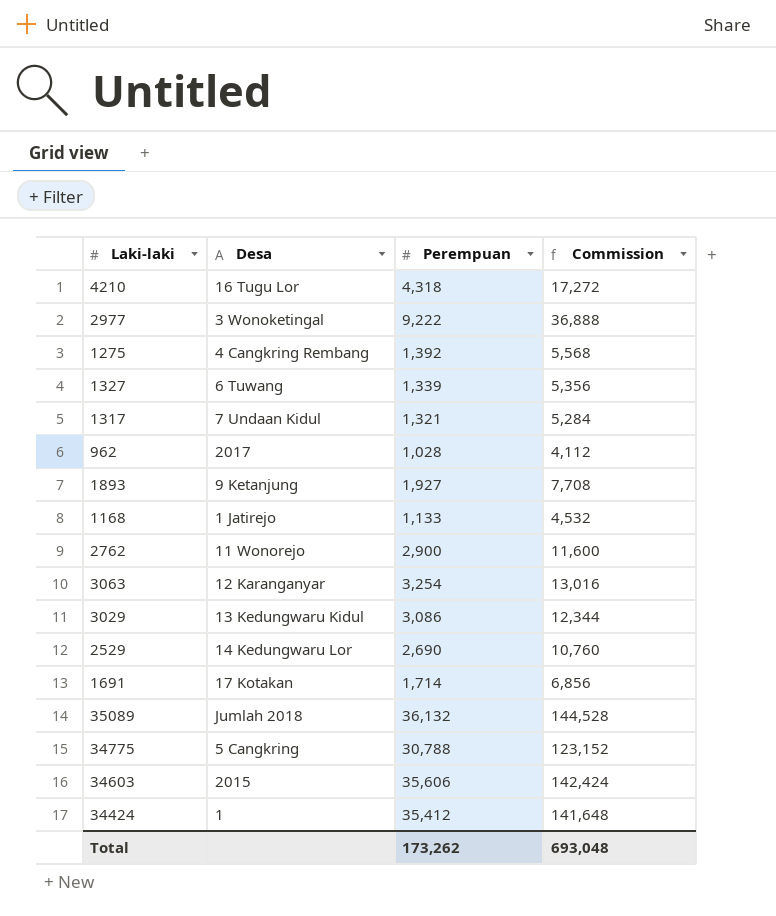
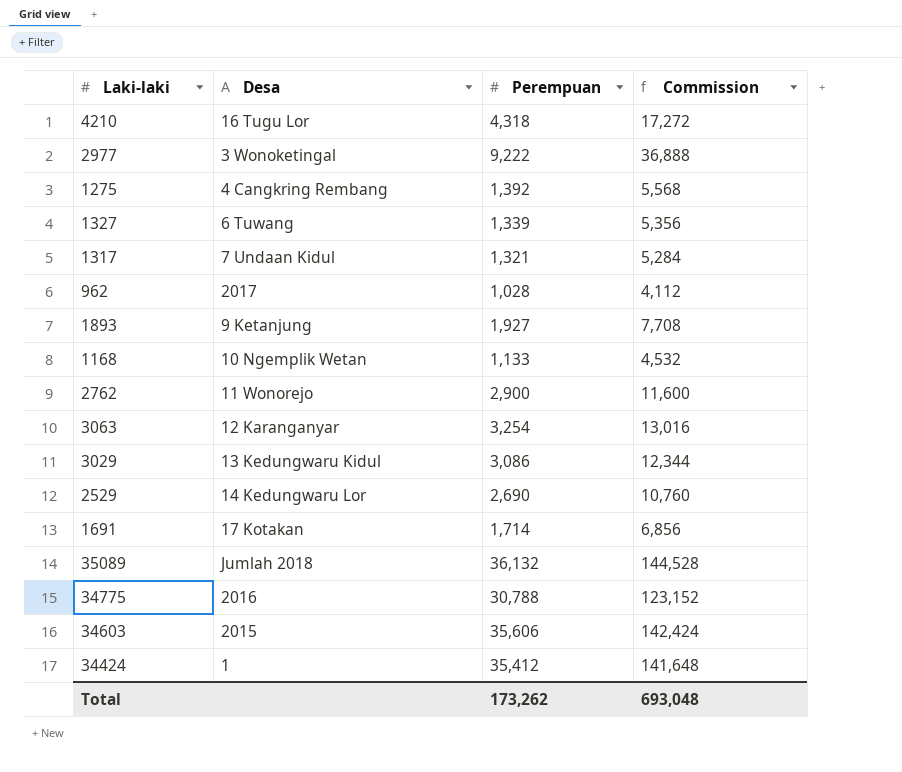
1168 | Desa: 1 Jatirejo -> 10 Ngemplik Wetan
34775 | Desa: 5 Cangkring -> 2016

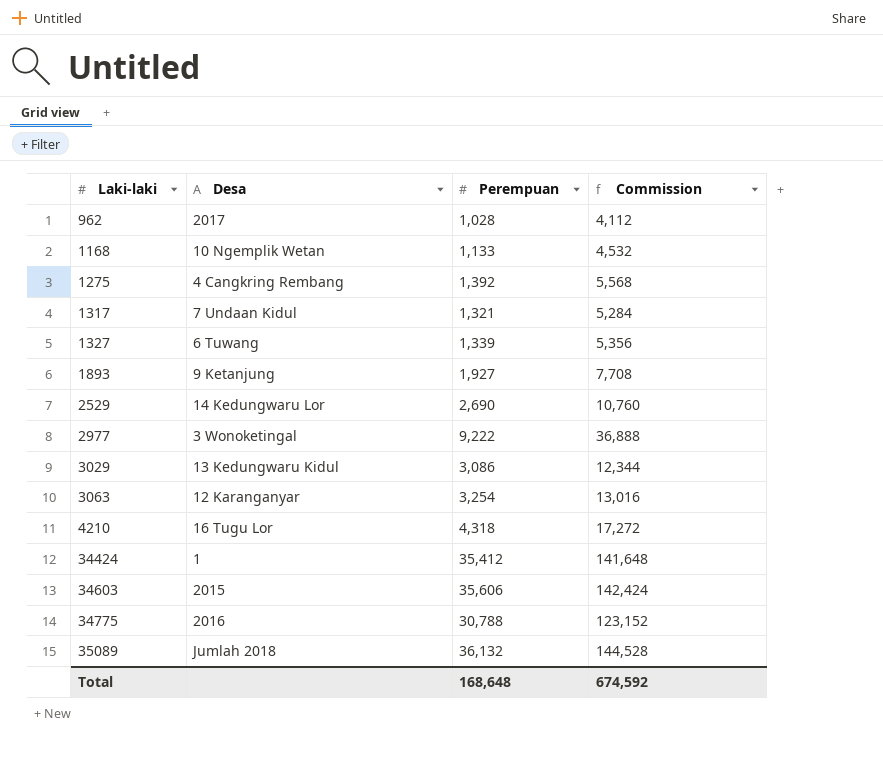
row order: none -> Laki-laki ascending
row 2762: 11 Wonorejo | 2,900 | 11,600 -> none
row 1691: 17 Kotakan | 1,714 | 6,856 -> none
Total | Perempuan: 173,262 -> 168,648
Total | Commission: 693,048 -> 674,592

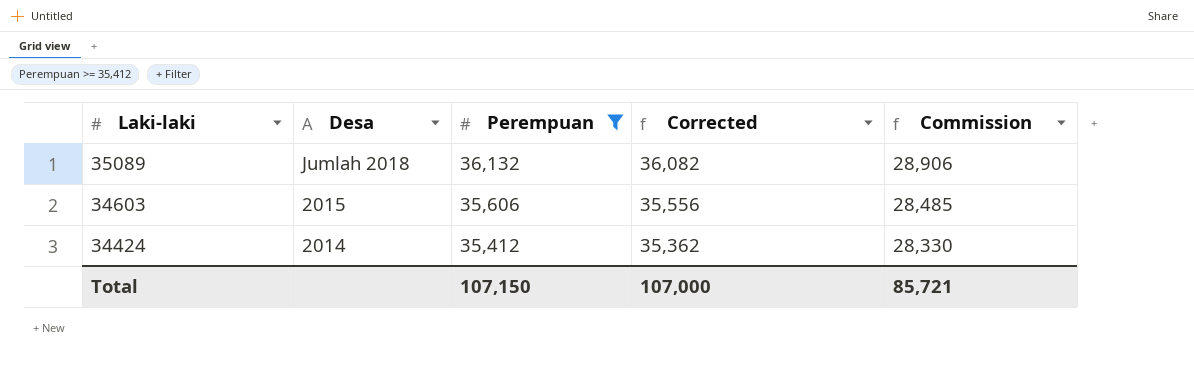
filter: none -> Perempuan >= 35,412
row order: Laki-laki ascending -> Laki-laki descending
column Corrected | formula: none -> [Perempuan] - 50
column Commission | formula: [Perempuan] * 4 -> [Perempuan] * 0.8
34424 | Desa: 1 -> 2014
Total | Perempuan: 168,648 -> 107,150
Total | Commission: 674,592 -> 85,721

